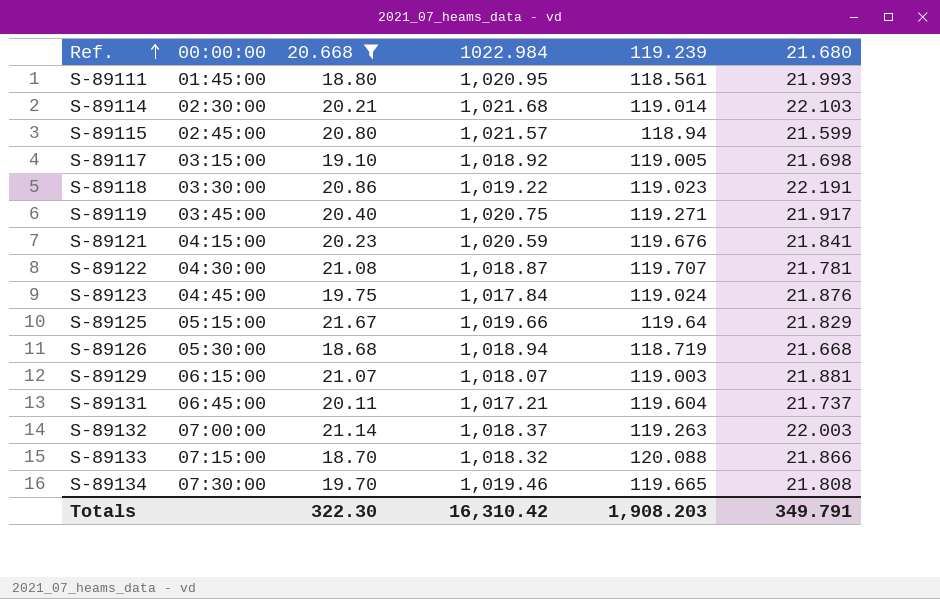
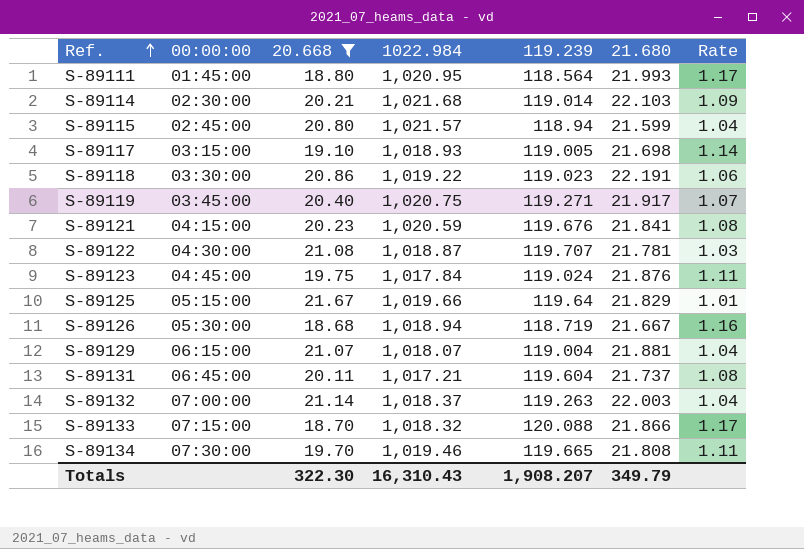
column Rate | formula: none -> [21.680] / [20.668]
S-89111 | 119.239: 118.561 -> 118.564
S-89117 | 1022.984: 1,018.92 -> 1,018.93
S-89126 | 21.680: 21.668 -> 21.667
S-89129 | 119.239: 119.003 -> 119.004
Totals | 1022.984: 16,310.42 -> 16,310.43
Totals | 119.239: 1,908.203 -> 1,908.207
Totals | 21.680: 349.791 -> 349.79

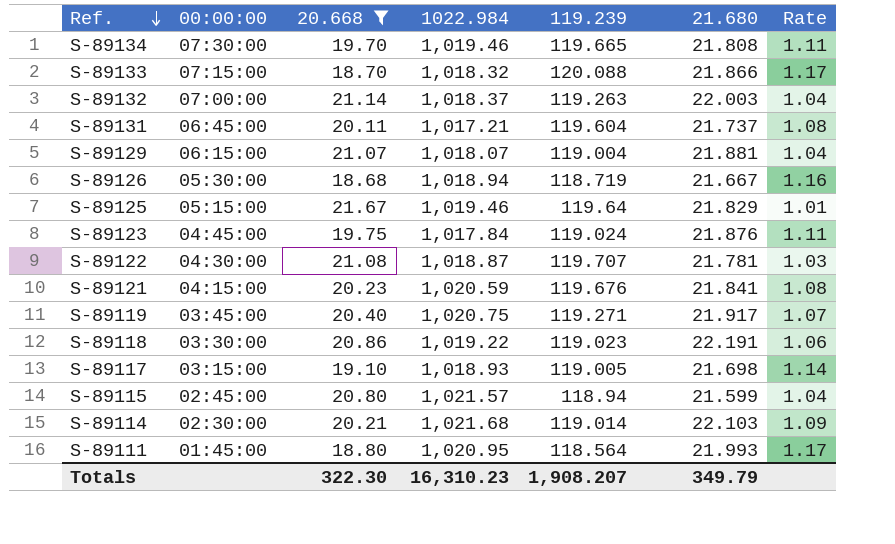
row order: Ref. ascending -> Ref. descending
S-89125 | 1022.984: 1,019.66 -> 1,019.46
Totals | 1022.984: 16,310.43 -> 16,310.23

